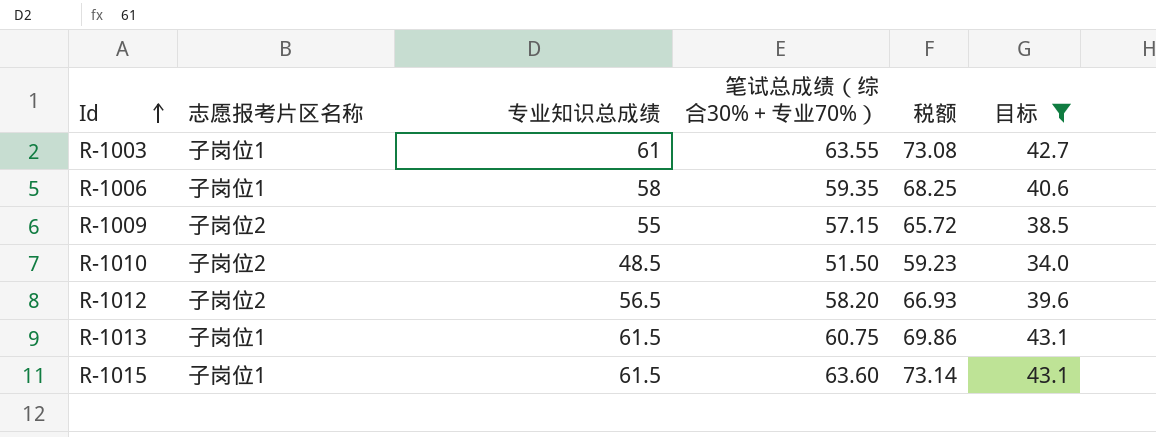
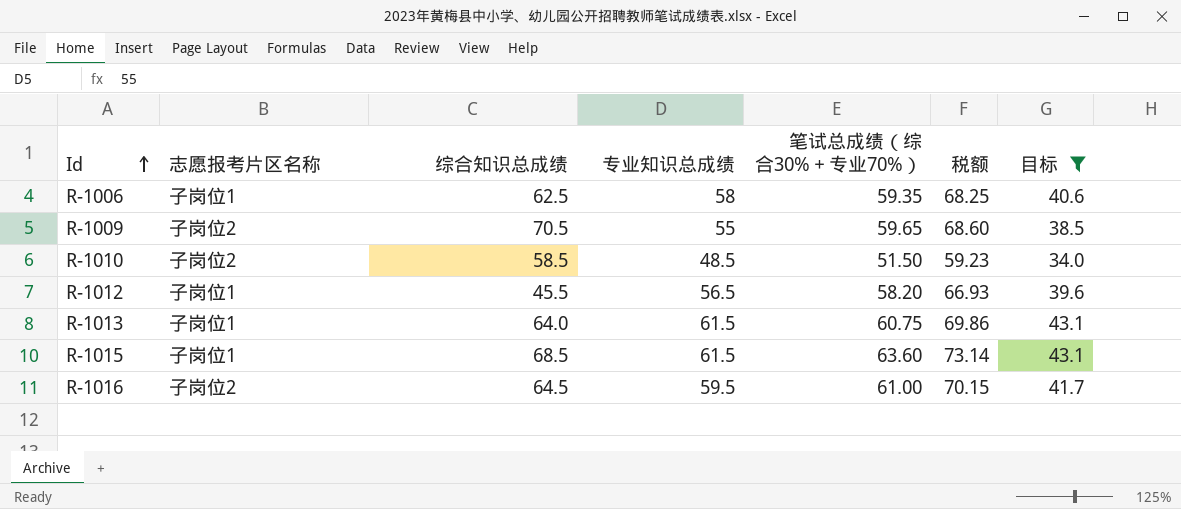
column 综合知识总成绩 | position: none -> 3
row R-1003: 子岗位1 | 61 | 63.55 | 73.08 | 42.7 -> none
R-1009 | 笔试总成绩（综合30%＋专业70%）: 57.15 -> 59.65
R-1009 | 税额: 65.72 -> 68.60
R-1012 | 志愿报考片区名称: 子岗位2 -> 子岗位1
row R-1016: none -> 子岗位2 | 64.5 | 59.5 | 61.00 | 70.15 | 41.7

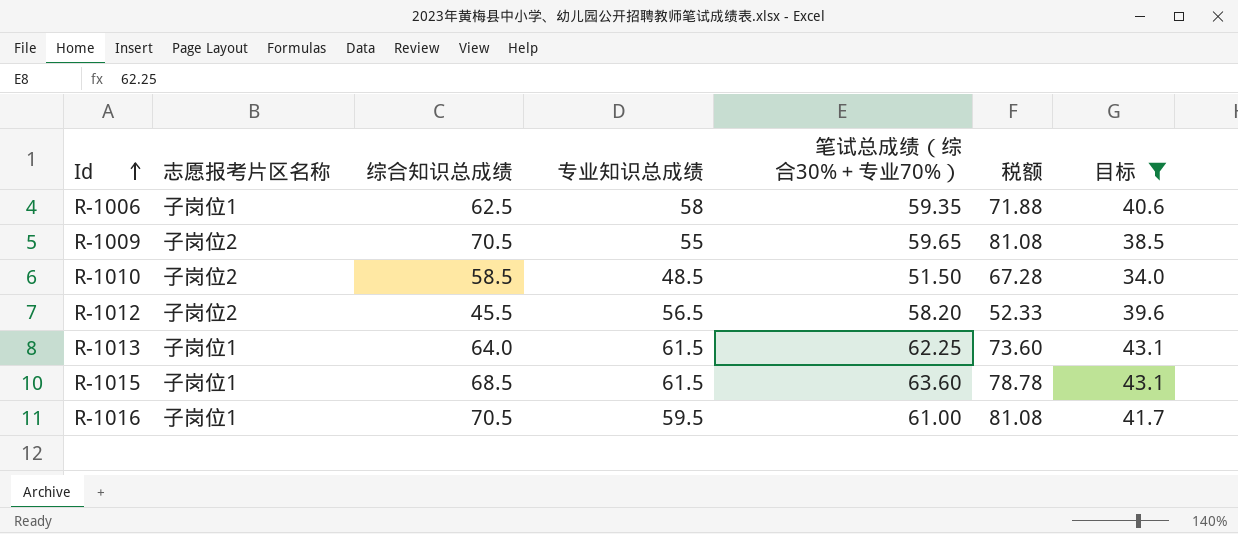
column 税额 | formula: [笔试总成绩（综合30%＋专业70%）] * 1.15 -> [综合知识总成绩] * 1.15
R-1012 | 志愿报考片区名称: 子岗位1 -> 子岗位2
R-1013 | 笔试总成绩（综合30%＋专业70%）: 60.75 -> 62.25
R-1016 | 志愿报考片区名称: 子岗位2 -> 子岗位1
R-1016 | 综合知识总成绩: 64.5 -> 70.5

